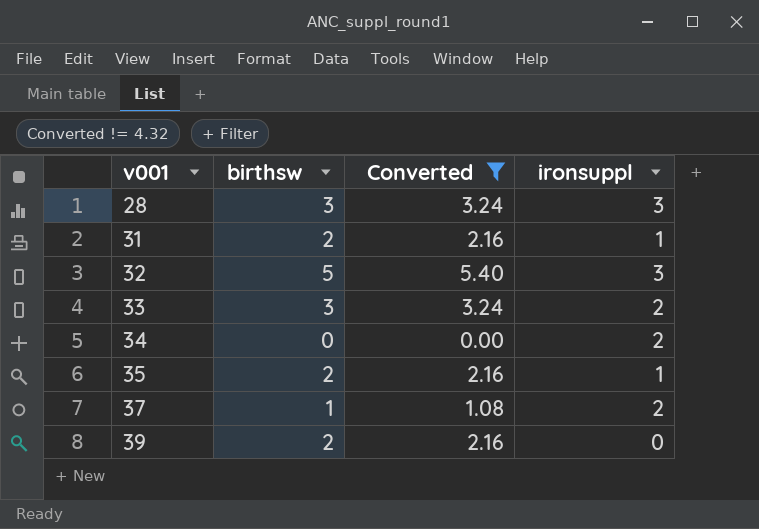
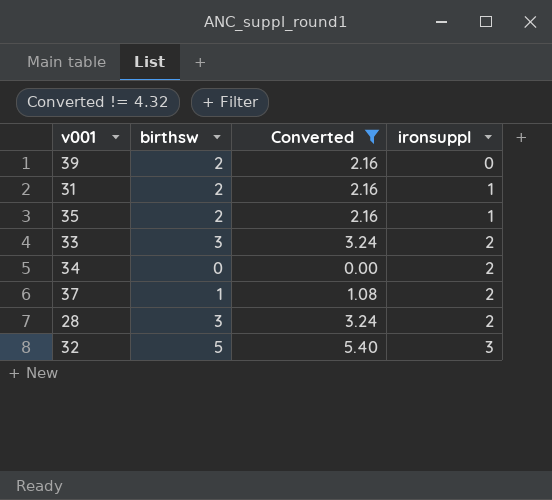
row order: v001 ascending -> ironsuppl ascending
28 | ironsuppl: 3 -> 2

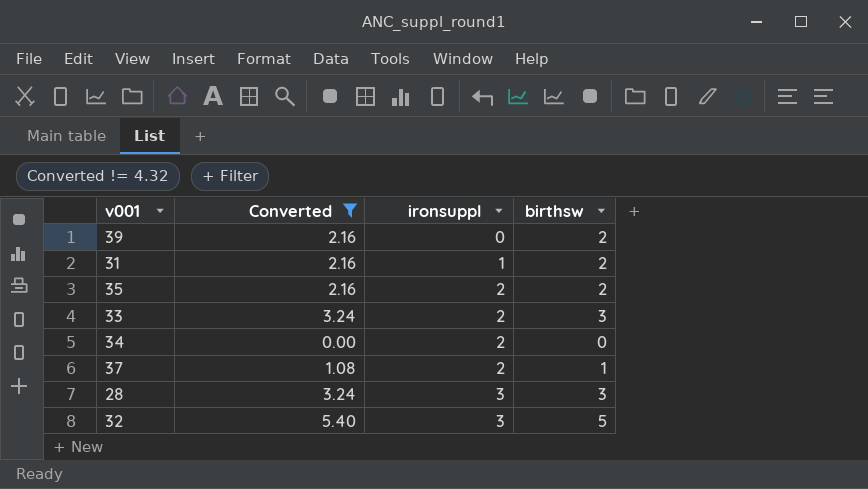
column birthsw | position: 2 -> 4
35 | ironsuppl: 1 -> 2
28 | ironsuppl: 2 -> 3

